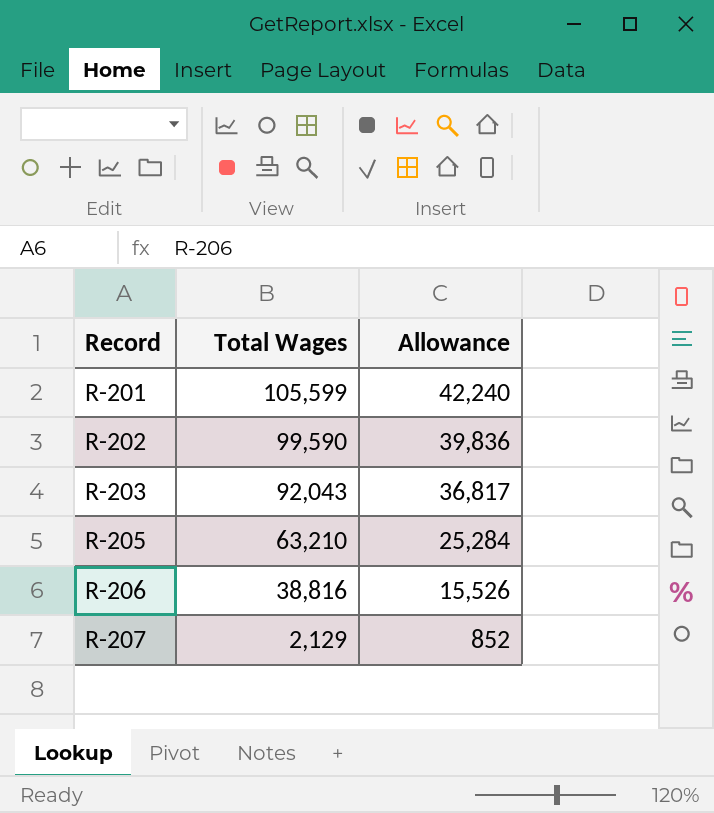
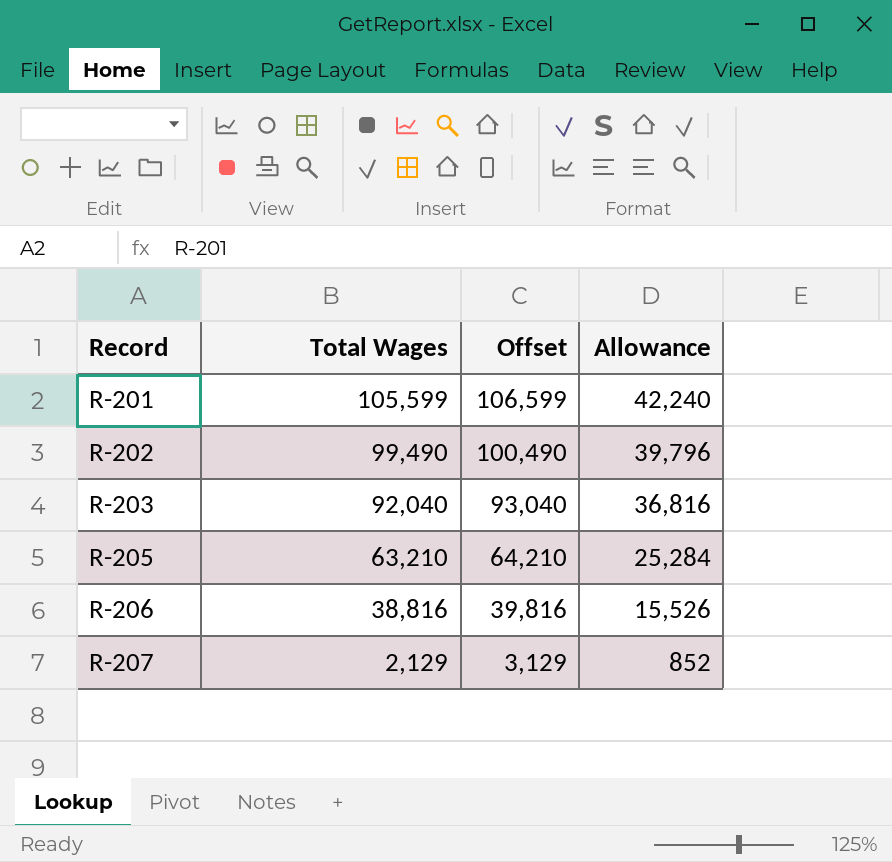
column Offset | formula: none -> [Total Wages] + 1000
R-202 | Total Wages: 99,590 -> 99,490
R-202 | Allowance: 39,836 -> 39,796
R-203 | Total Wages: 92,043 -> 92,040
R-203 | Allowance: 36,817 -> 36,816

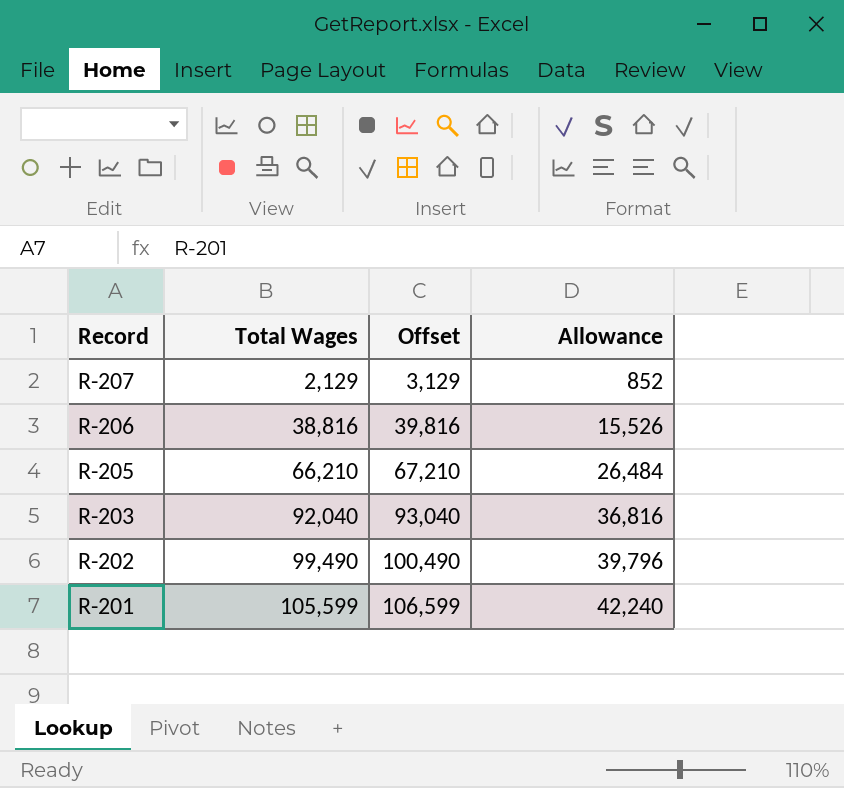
row order: Record ascending -> Record descending
R-205 | Total Wages: 63,210 -> 66,210
R-205 | Offset: 64,210 -> 67,210
R-205 | Allowance: 25,284 -> 26,484

